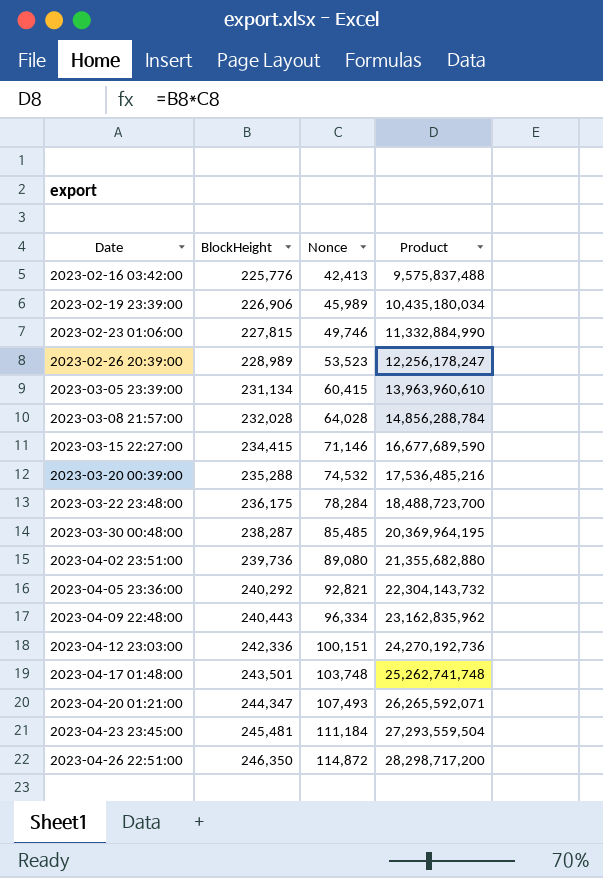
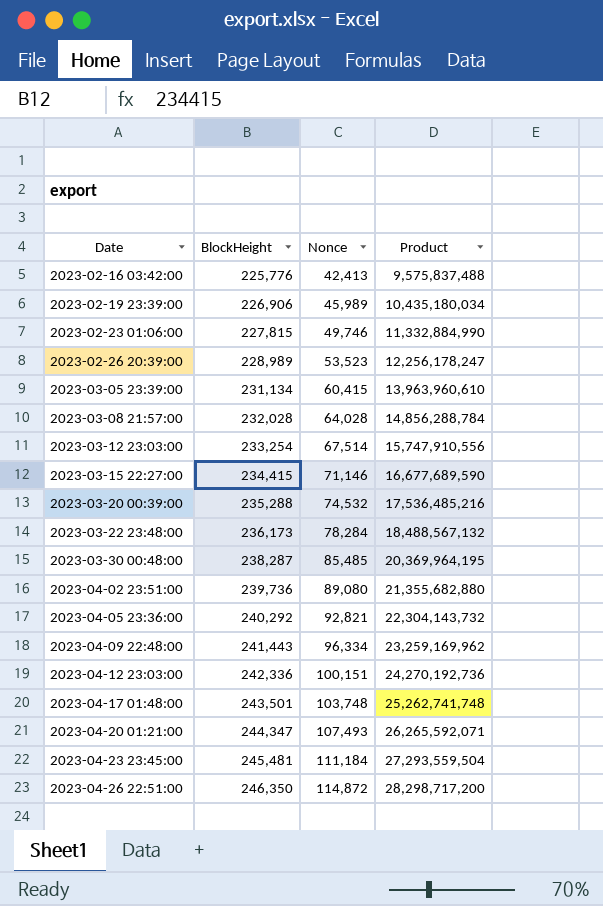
row 2023-03-12 23:03:00: none -> 233,254 | 67,514 | 15,747,910,556
2023-03-22 23:48:00 | BlockHeight: 236,175 -> 236,173
2023-03-22 23:48:00 | Product: 18,488,723,700 -> 18,488,567,132
2023-04-09 22:48:00 | BlockHeight: 240,443 -> 241,443
2023-04-09 22:48:00 | Product: 23,162,835,962 -> 23,259,169,962

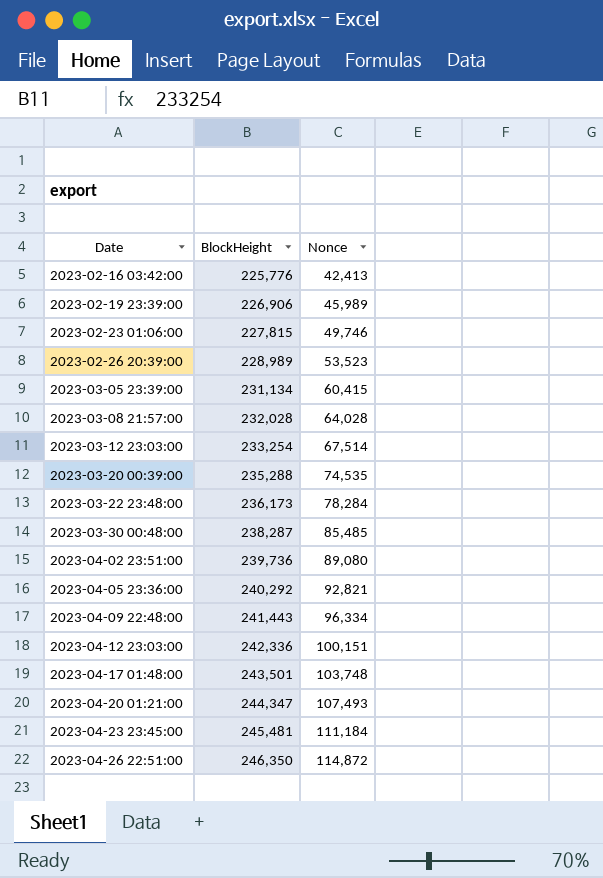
column Product | formula: [BlockHeight] * [Nonce] -> none
row 2023-03-15 22:27:00: 234,415 | 71,146 | 16,677,689,590 -> none
2023-03-20 00:39:00 | Nonce: 74,532 -> 74,535

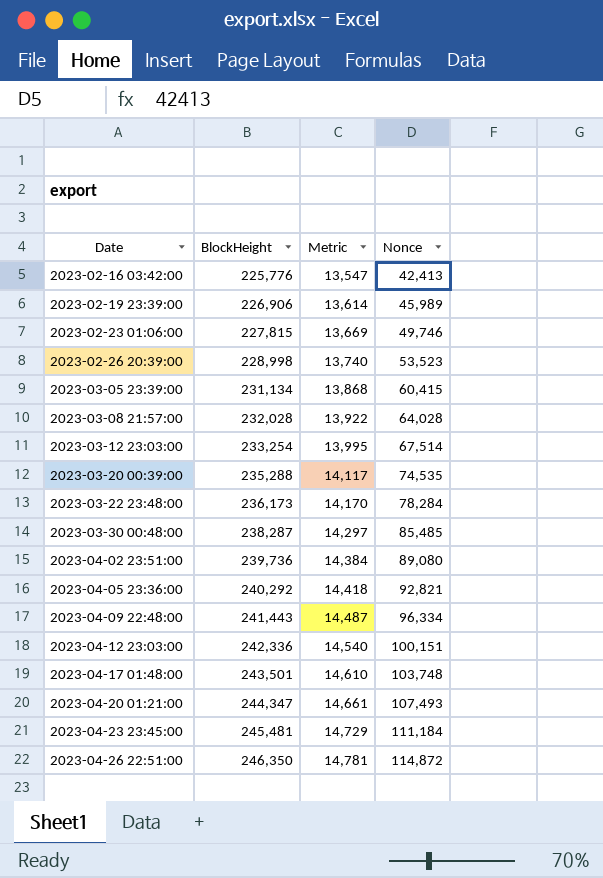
column Metric | formula: none -> [BlockHeight] * 0.06
2023-02-26 20:39:00 | BlockHeight: 228,989 -> 228,998

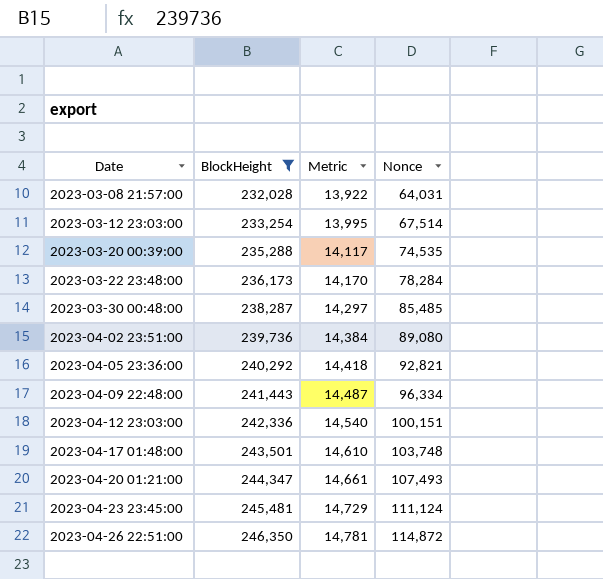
filter: none -> BlockHeight >= 232,028
2023-03-08 21:57:00 | Nonce: 64,028 -> 64,031
2023-04-23 23:45:00 | Nonce: 111,184 -> 111,124

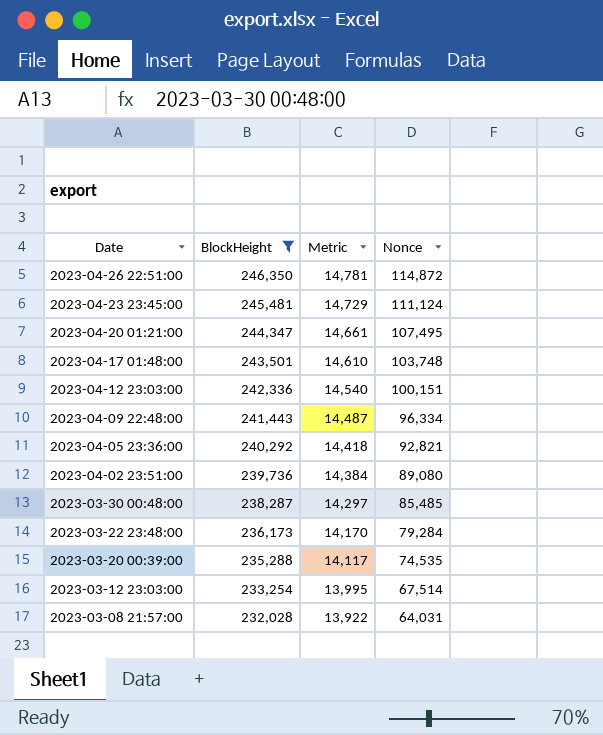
row order: Date ascending -> Date descending
2023-04-20 01:21:00 | Nonce: 107,493 -> 107,495
2023-03-22 23:48:00 | Nonce: 78,284 -> 79,284

